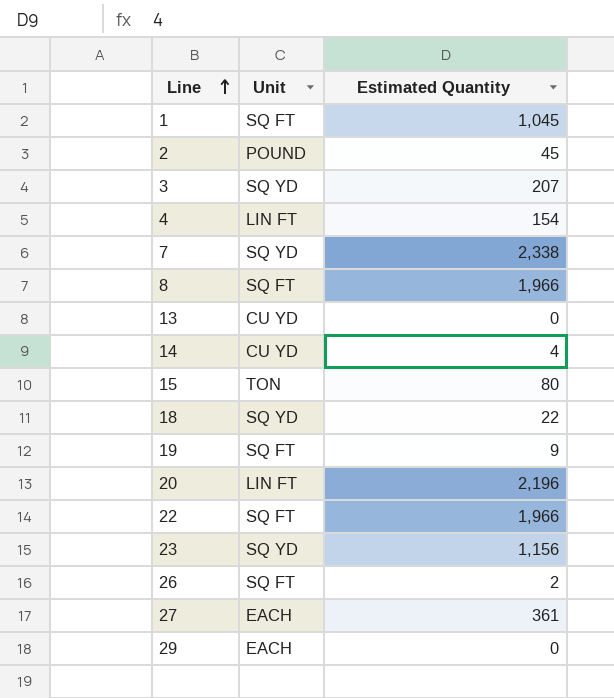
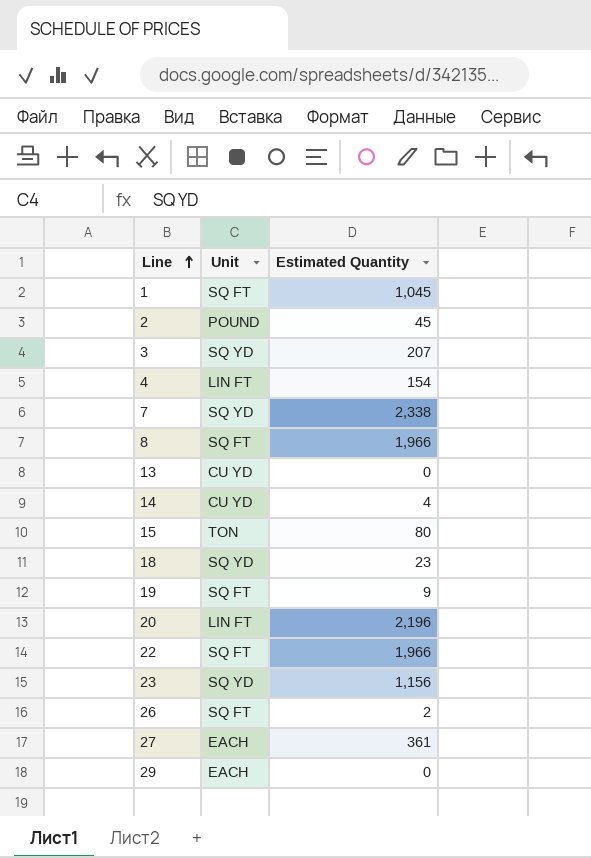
18 | Estimated Quantity: 22 -> 23

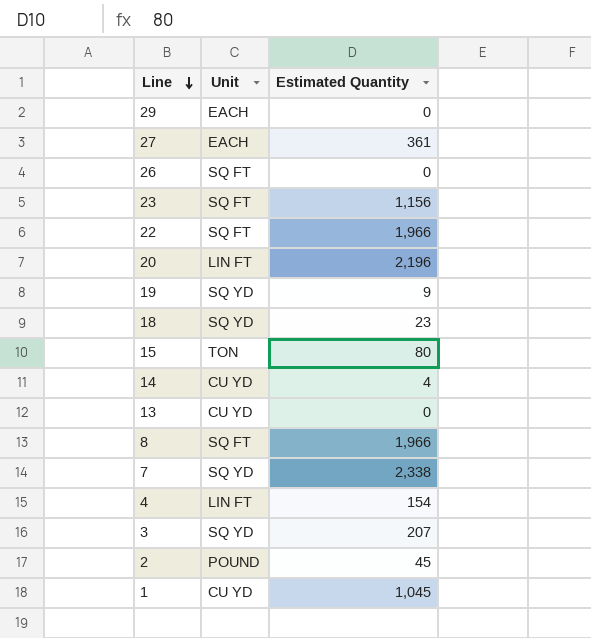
row order: Line ascending -> Line descending
26 | Estimated Quantity: 2 -> 0
23 | Unit: SQ YD -> SQ FT
19 | Unit: SQ FT -> SQ YD
1 | Unit: SQ FT -> CU YD

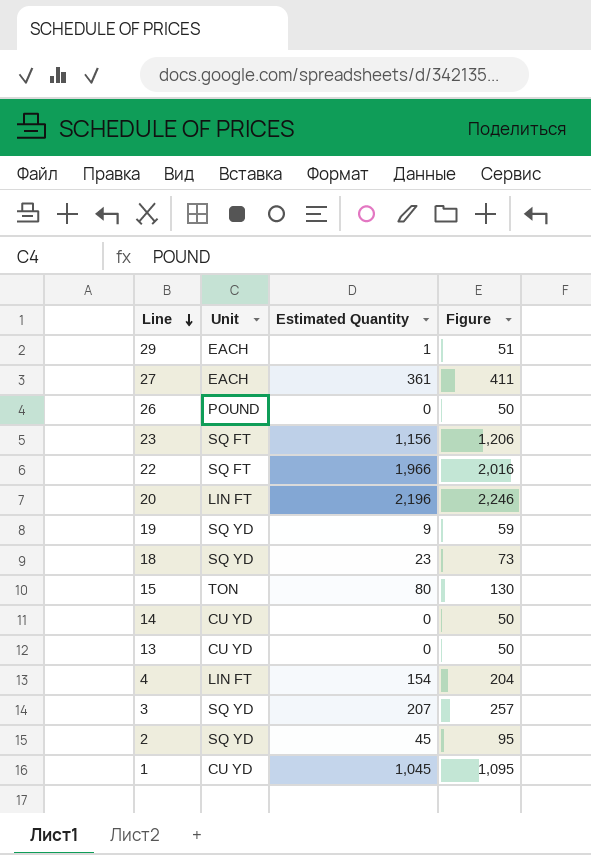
column Figure | formula: none -> [Estimated Quantity] + 50
row 8: SQ FT | 1,966 -> none
row 7: SQ YD | 2,338 -> none
29 | Estimated Quantity: 0 -> 1
26 | Unit: SQ FT -> POUND
14 | Estimated Quantity: 4 -> 0
2 | Unit: POUND -> SQ YD

